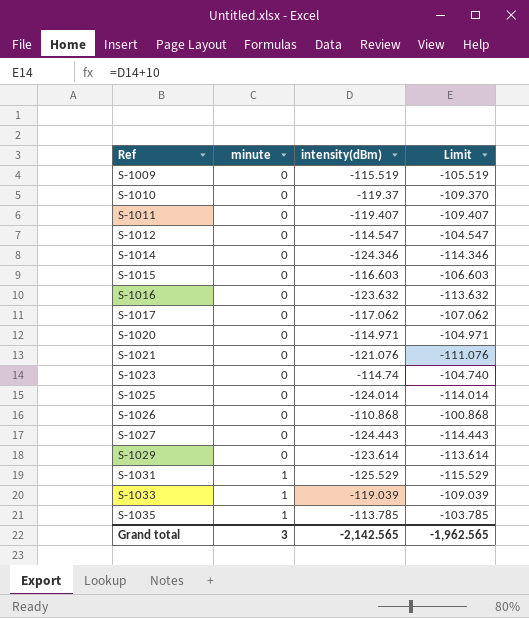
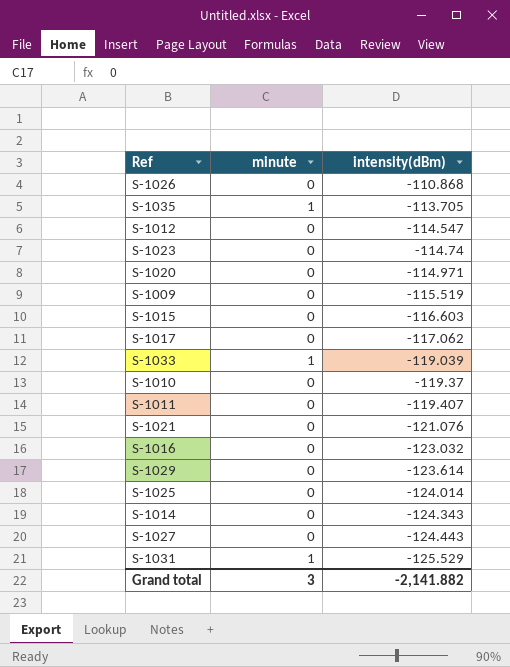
row order: Ref ascending -> intensity(dBm) descending
column Limit | formula: [intensity(dBm)] + 10 -> none
S-1035 | intensity(dBm): -113.785 -> -113.705
S-1016 | intensity(dBm): -123.632 -> -123.032
S-1014 | intensity(dBm): -124.346 -> -124.343
Grand total | intensity(dBm): -2,142.565 -> -2,141.882

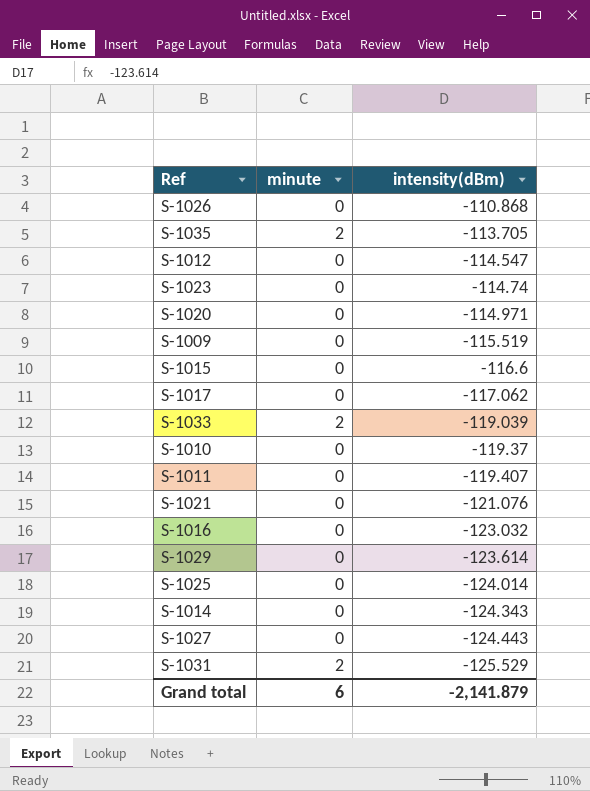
S-1035 | minute: 1 -> 2
S-1015 | intensity(dBm): -116.603 -> -116.6
S-1033 | minute: 1 -> 2
S-1031 | minute: 1 -> 2
Grand total | minute: 3 -> 6
Grand total | intensity(dBm): -2,141.882 -> -2,141.879

